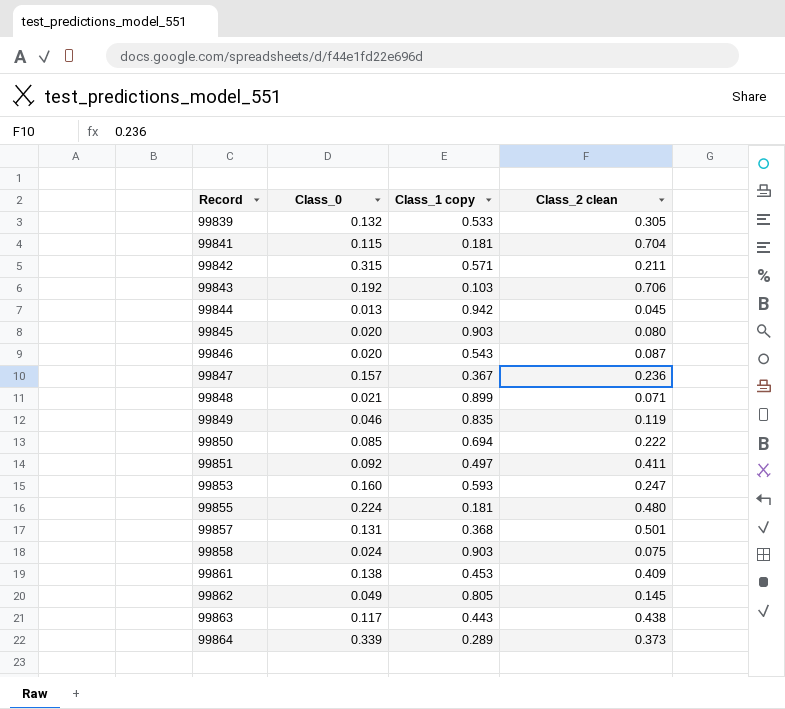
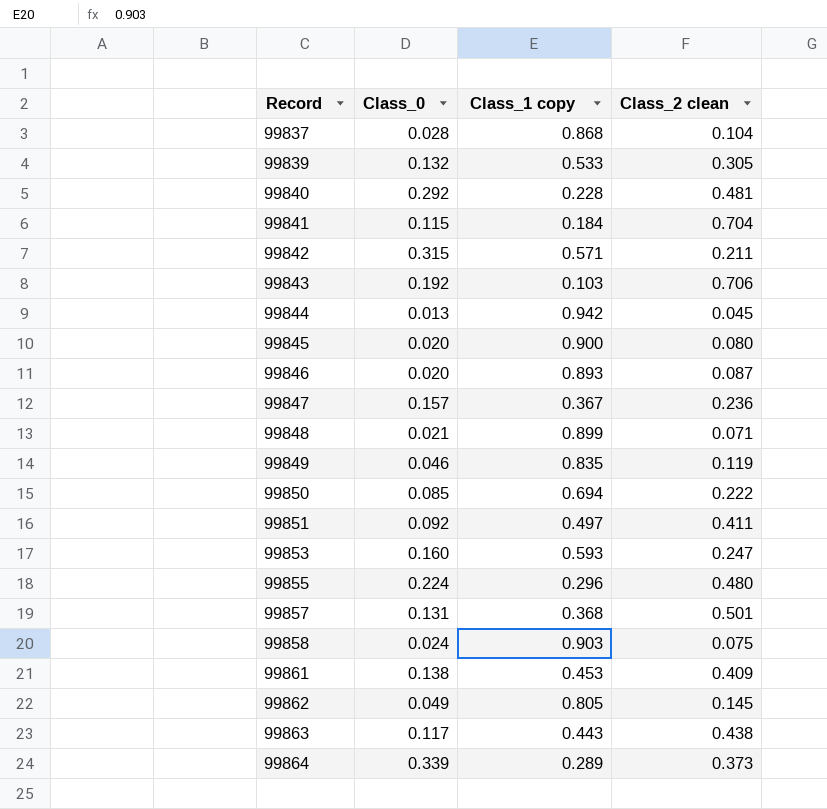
row 99837: none -> 0.028 | 0.868 | 0.104
row 99840: none -> 0.292 | 0.228 | 0.481
99841 | Class_1 copy: 0.181 -> 0.184
99845 | Class_1 copy: 0.903 -> 0.900
99846 | Class_1 copy: 0.543 -> 0.893
99855 | Class_1 copy: 0.181 -> 0.296

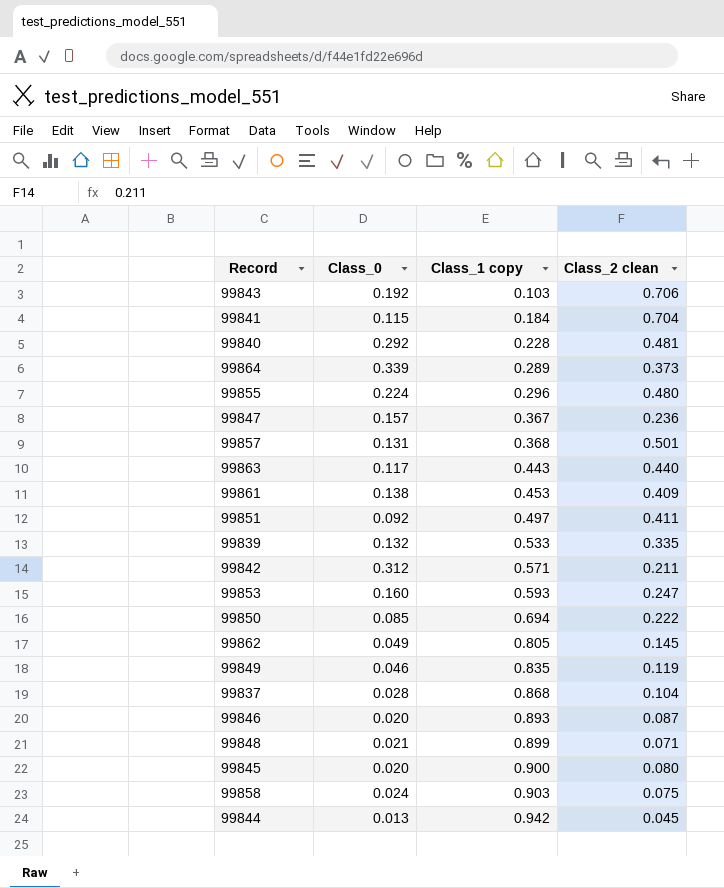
row order: Record ascending -> Class_1 copy ascending
99863 | Class_2 clean: 0.438 -> 0.440
99839 | Class_2 clean: 0.305 -> 0.335
99842 | Class_0: 0.315 -> 0.312

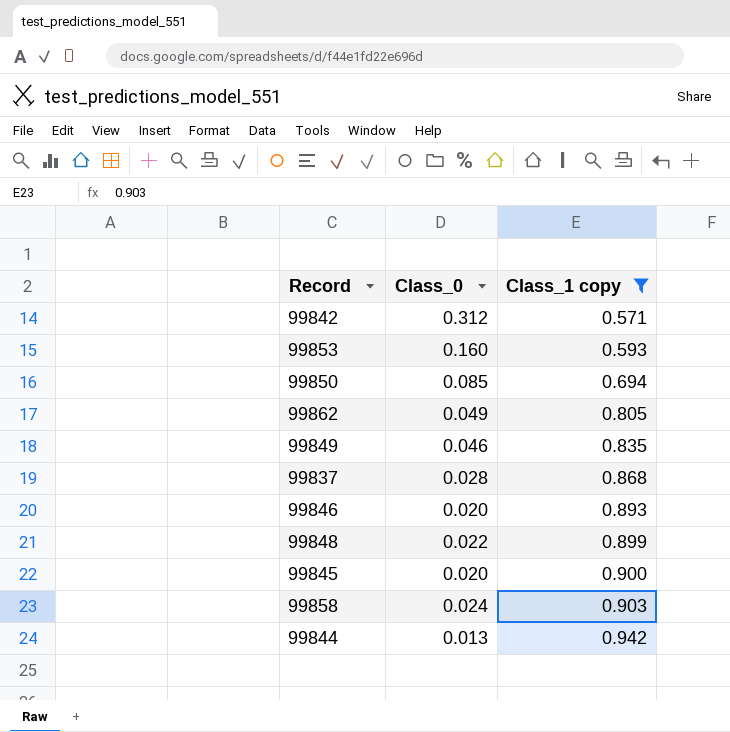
filter: none -> Class_1 copy >= 0.571
column Class_2 clean | position: 4 -> none
99848 | Class_0: 0.021 -> 0.022

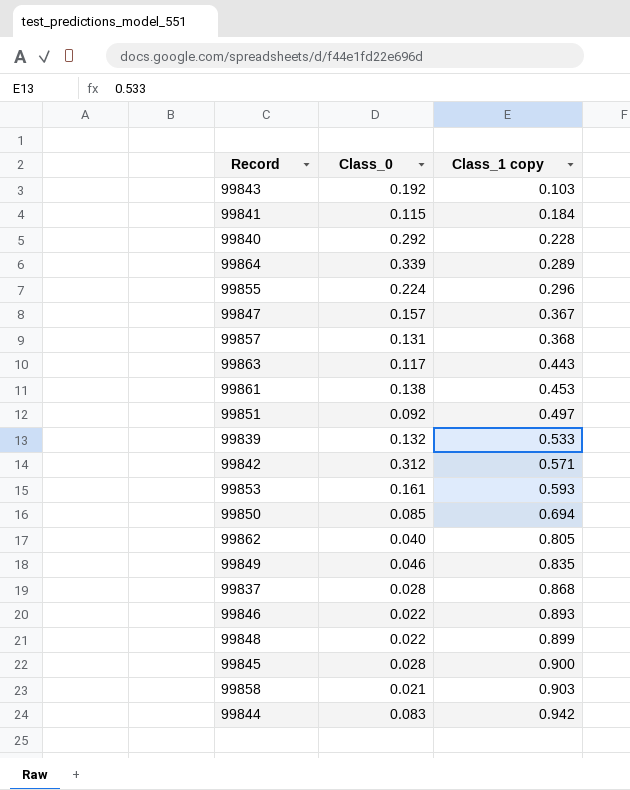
filter: Class_1 copy >= 0.571 -> none
99853 | Class_0: 0.160 -> 0.161
99862 | Class_0: 0.049 -> 0.040
99846 | Class_0: 0.020 -> 0.022
99845 | Class_0: 0.020 -> 0.028
99858 | Class_0: 0.024 -> 0.021
99844 | Class_0: 0.013 -> 0.083

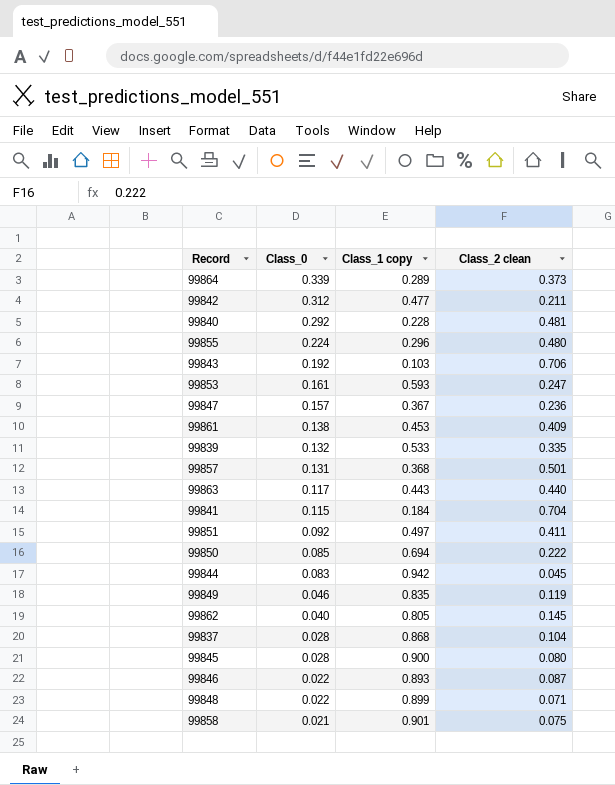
row order: Class_1 copy ascending -> Class_0 descending
column Class_2 clean | position: none -> 4
99842 | Class_1 copy: 0.571 -> 0.477
99858 | Class_1 copy: 0.903 -> 0.901

